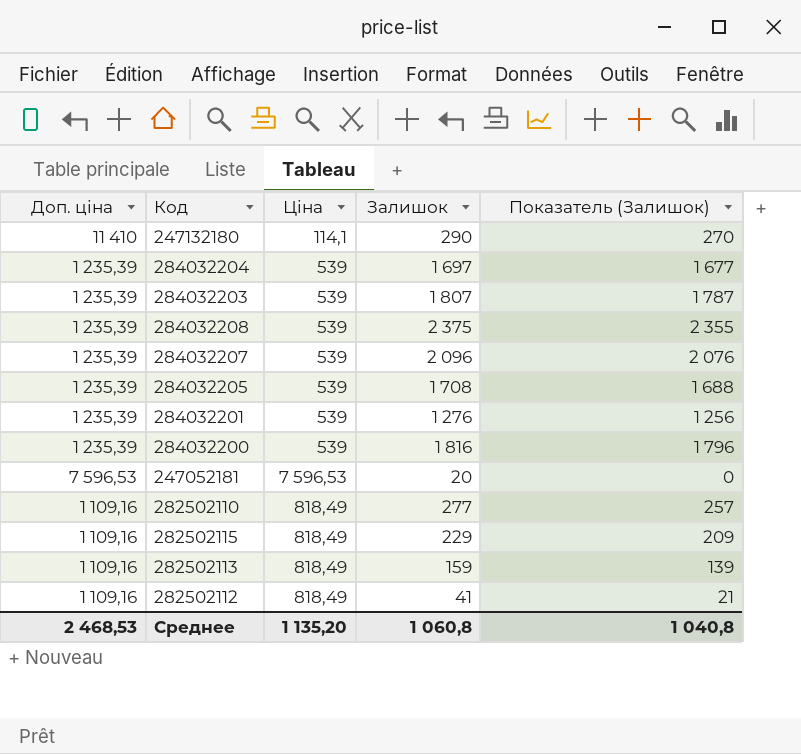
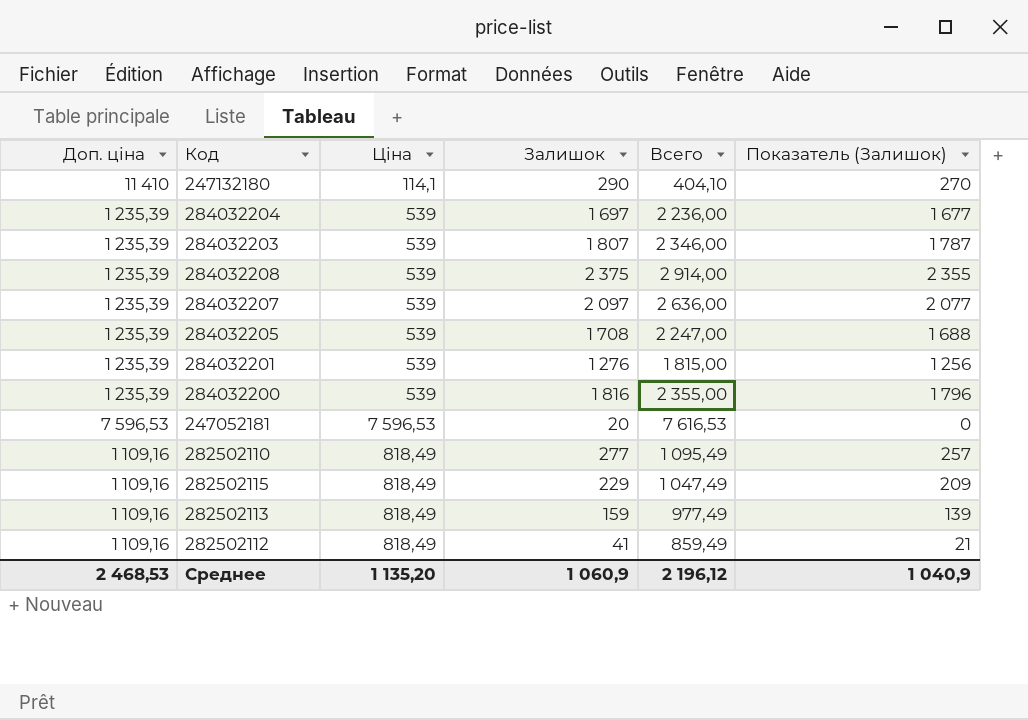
column Всего | formula: none -> [Ціна] + [Залишок]
284032207 | Залишок: 2 096 -> 2 097
284032207 | Показатель (Залишок): 2 076 -> 2 077
Среднее | Залишок: 1 060,8 -> 1 060,9
Среднее | Показатель (Залишок): 1 040,8 -> 1 040,9

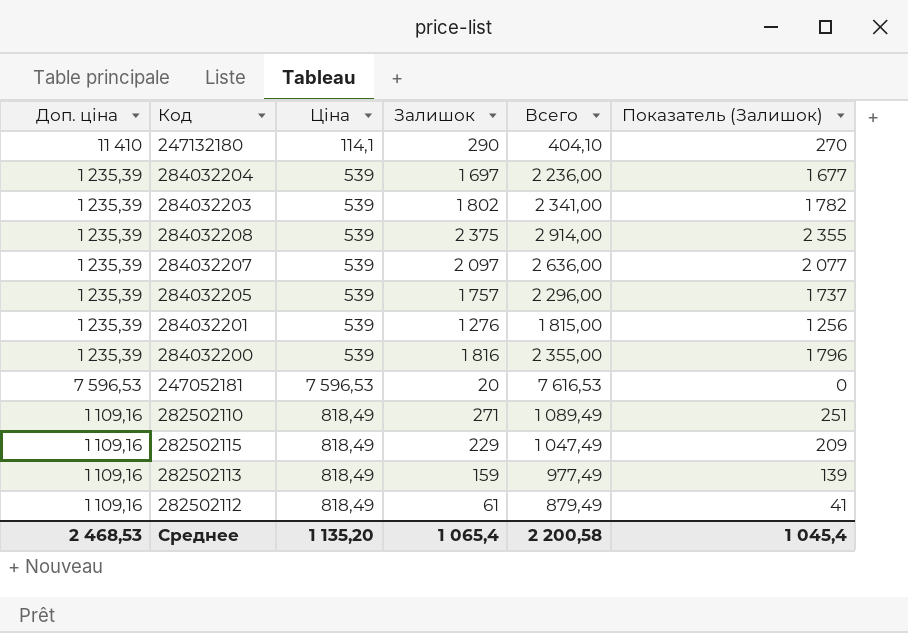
284032203 | Залишок: 1 807 -> 1 802
284032203 | Всего: 2 346,00 -> 2 341,00
284032203 | Показатель (Залишок): 1 787 -> 1 782
284032205 | Залишок: 1 708 -> 1 757
284032205 | Всего: 2 247,00 -> 2 296,00
284032205 | Показатель (Залишок): 1 688 -> 1 737
282502110 | Залишок: 277 -> 271
282502110 | Всего: 1 095,49 -> 1 089,49
282502110 | Показатель (Залишок): 257 -> 251
282502112 | Залишок: 41 -> 61
282502112 | Всего: 859,49 -> 879,49
282502112 | Показатель (Залишок): 21 -> 41
Среднее | Залишок: 1 060,9 -> 1 065,4
Среднее | Всего: 2 196,12 -> 2 200,58
Среднее | Показатель (Залишок): 1 040,9 -> 1 045,4

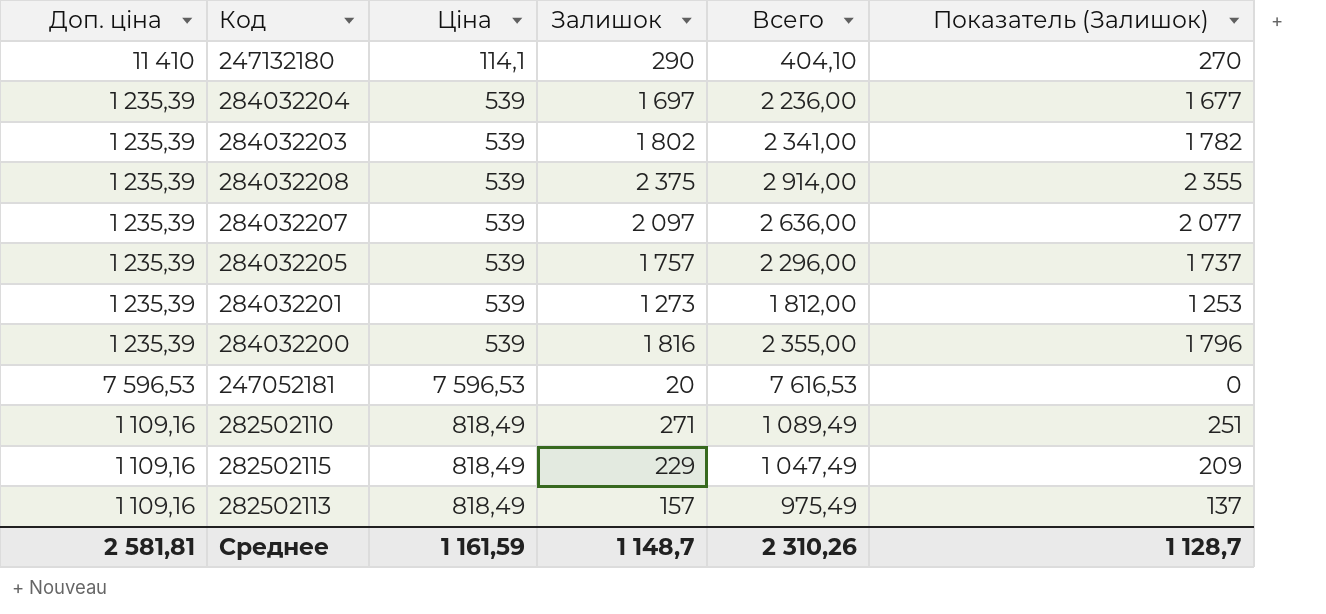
row 282502112: 1 109,16 | 818,49 | 61 | 879,49 | 41 -> none
284032201 | Залишок: 1 276 -> 1 273
284032201 | Всего: 1 815,00 -> 1 812,00
284032201 | Показатель (Залишок): 1 256 -> 1 253
282502113 | Залишок: 159 -> 157
282502113 | Всего: 977,49 -> 975,49
282502113 | Показатель (Залишок): 139 -> 137
Среднее | Доп. ціна: 2 468,53 -> 2 581,81
Среднее | Ціна: 1 135,20 -> 1 161,59
Среднее | Залишок: 1 065,4 -> 1 148,7
Среднее | Всего: 2 200,58 -> 2 310,26
Среднее | Показатель (Залишок): 1 045,4 -> 1 128,7

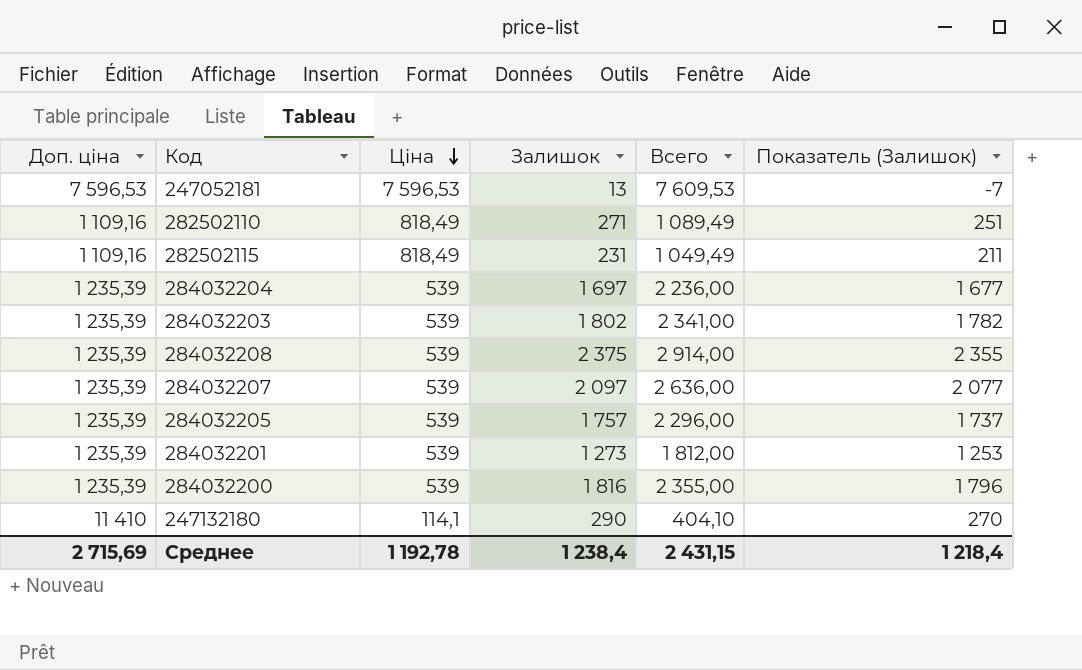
row order: none -> Ціна descending
row 282502113: 1 109,16 | 818,49 | 157 | 975,49 | 137 -> none
247052181 | Залишок: 20 -> 13
247052181 | Всего: 7 616,53 -> 7 609,53
247052181 | Показатель (Залишок): 0 -> -7
282502115 | Залишок: 229 -> 231
282502115 | Всего: 1 047,49 -> 1 049,49
282502115 | Показатель (Залишок): 209 -> 211
Среднее | Доп. ціна: 2 581,81 -> 2 715,69
Среднее | Ціна: 1 161,59 -> 1 192,78
Среднее | Залишок: 1 148,7 -> 1 238,4
Среднее | Всего: 2 310,26 -> 2 431,15
Среднее | Показатель (Залишок): 1 128,7 -> 1 218,4

